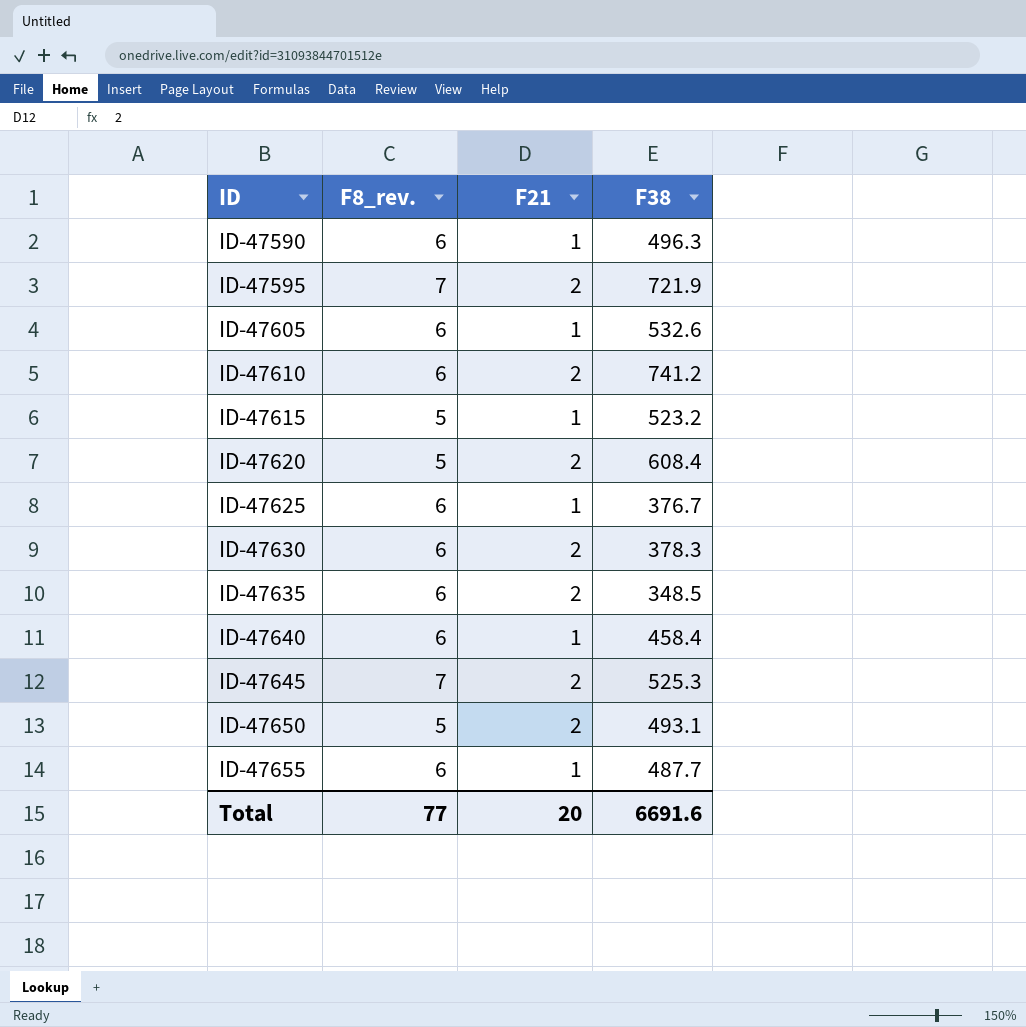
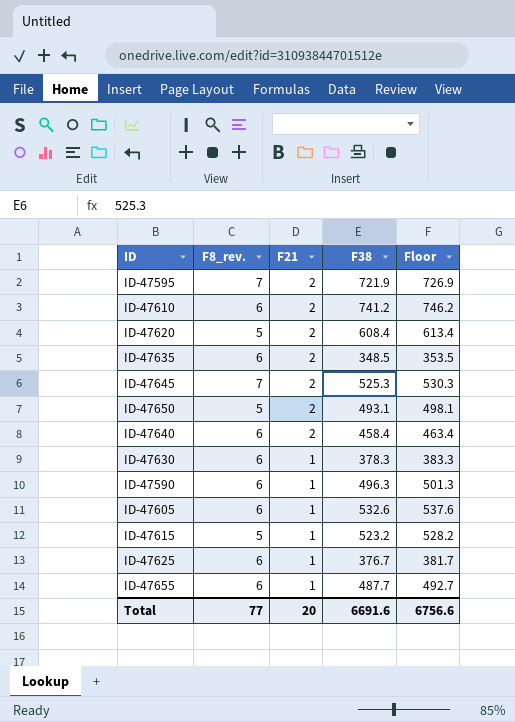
row order: ID ascending -> F21 descending
column Floor | formula: none -> [F38] + 5
ID-47640 | F21: 1 -> 2
ID-47630 | F21: 2 -> 1

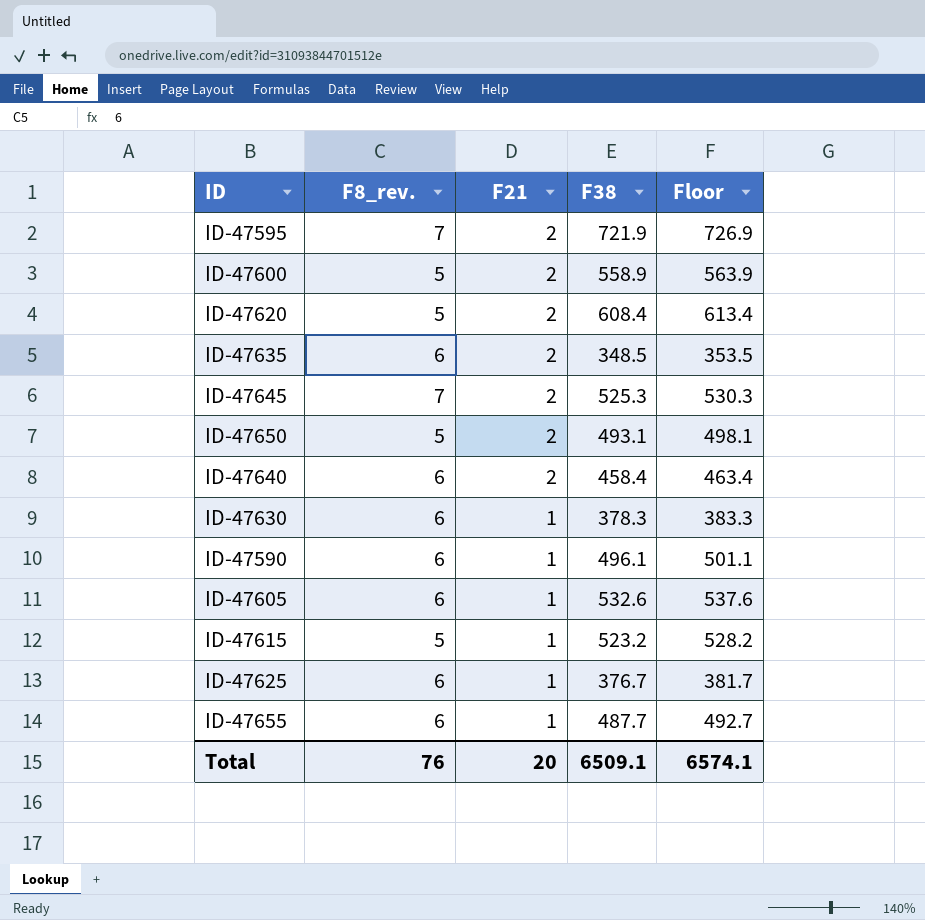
row ID-47610: 6 | 2 | 741.2 | 746.2 -> none
row ID-47600: none -> 5 | 2 | 558.9 | 563.9
ID-47590 | F38: 496.3 -> 496.1
ID-47590 | Floor: 501.3 -> 501.1
Total | F8_rev.: 77 -> 76
Total | F38: 6691.6 -> 6509.1
Total | Floor: 6756.6 -> 6574.1

